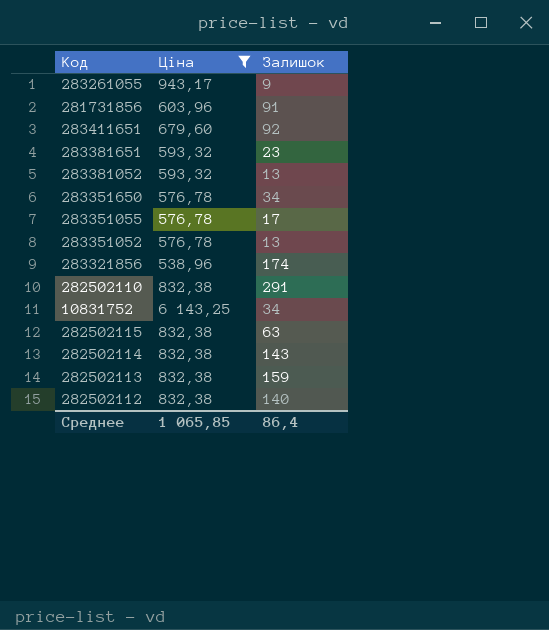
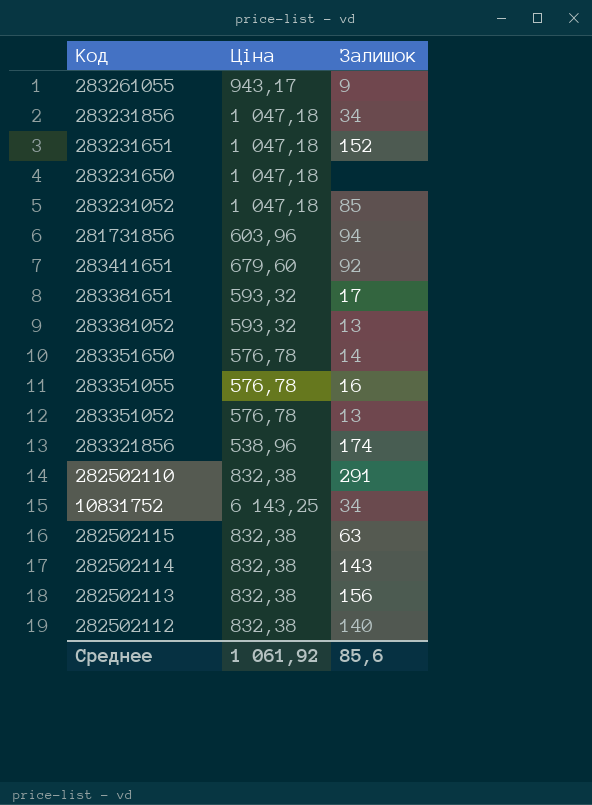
filter: Ціна != 1 047,18 -> none
281731856 | Залишок: 91 -> 94
283381651 | Залишок: 23 -> 17
283351650 | Залишок: 34 -> 14
283351055 | Залишок: 17 -> 16
282502113 | Залишок: 159 -> 156
Среднее | Ціна: 1 065,85 -> 1 061,92
Среднее | Залишок: 86,4 -> 85,6

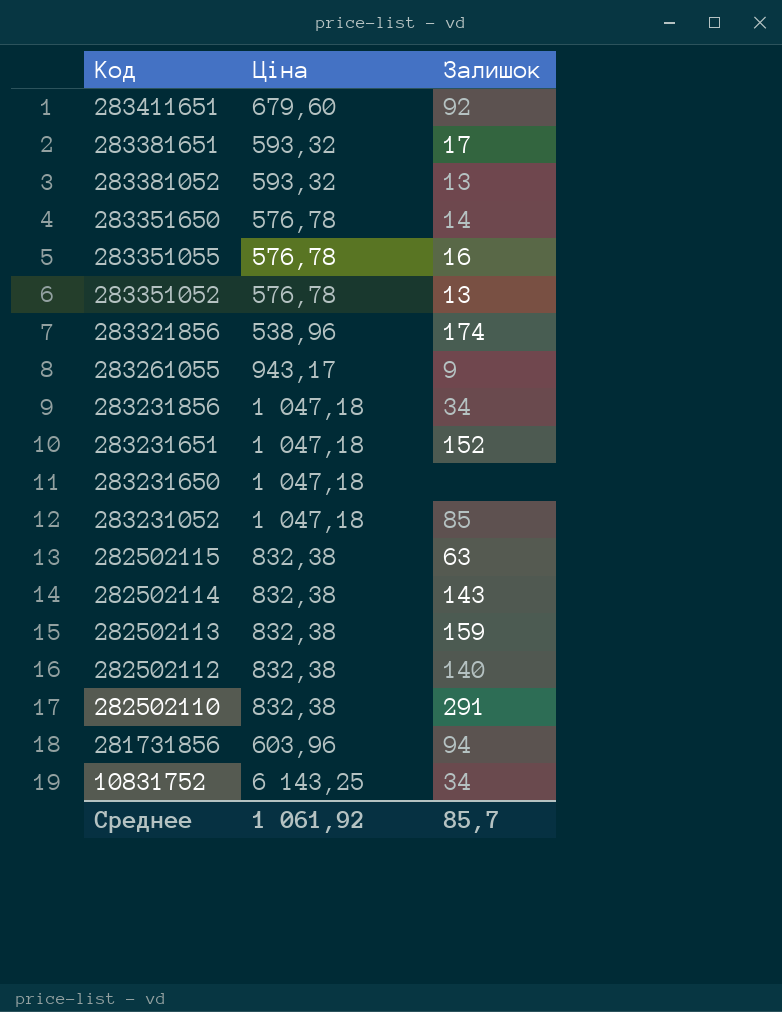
row order: none -> Код descending
282502113 | Залишок: 156 -> 159
Среднее | Залишок: 85,6 -> 85,7

